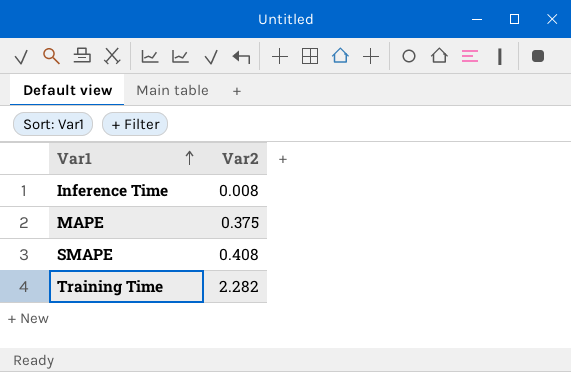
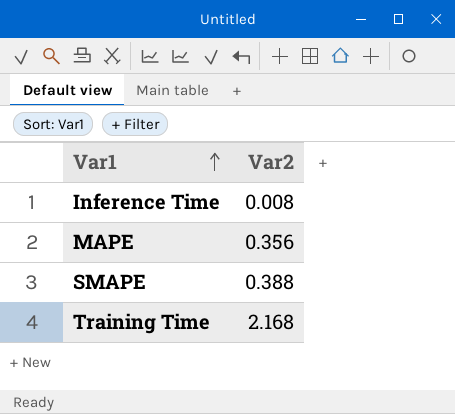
MAPE | Var2: 0.375 -> 0.356
SMAPE | Var2: 0.408 -> 0.388
Training Time | Var2: 2.282 -> 2.168

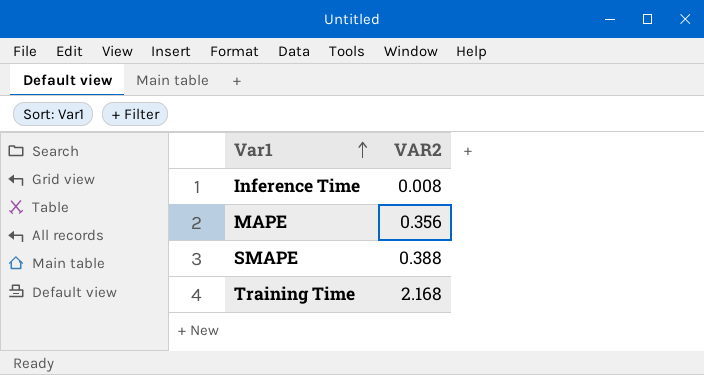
column name: Var2 -> VAR2

